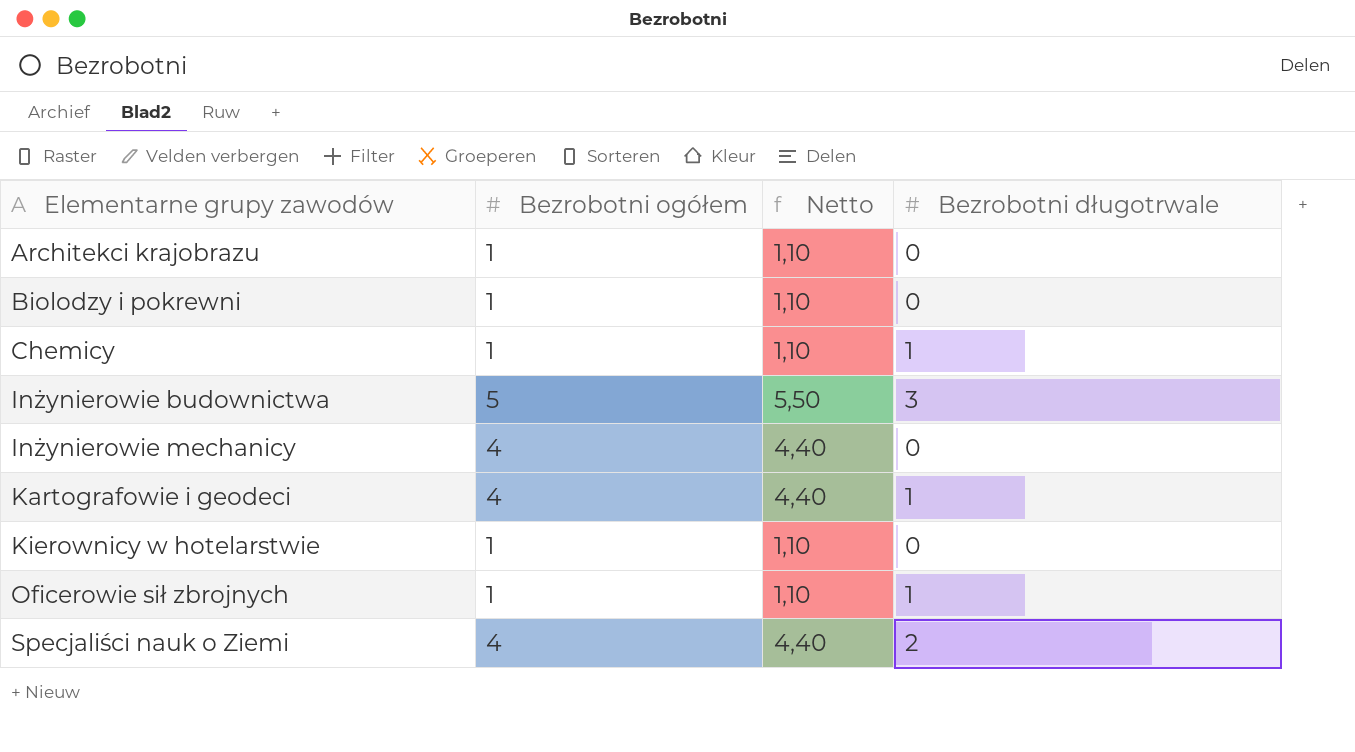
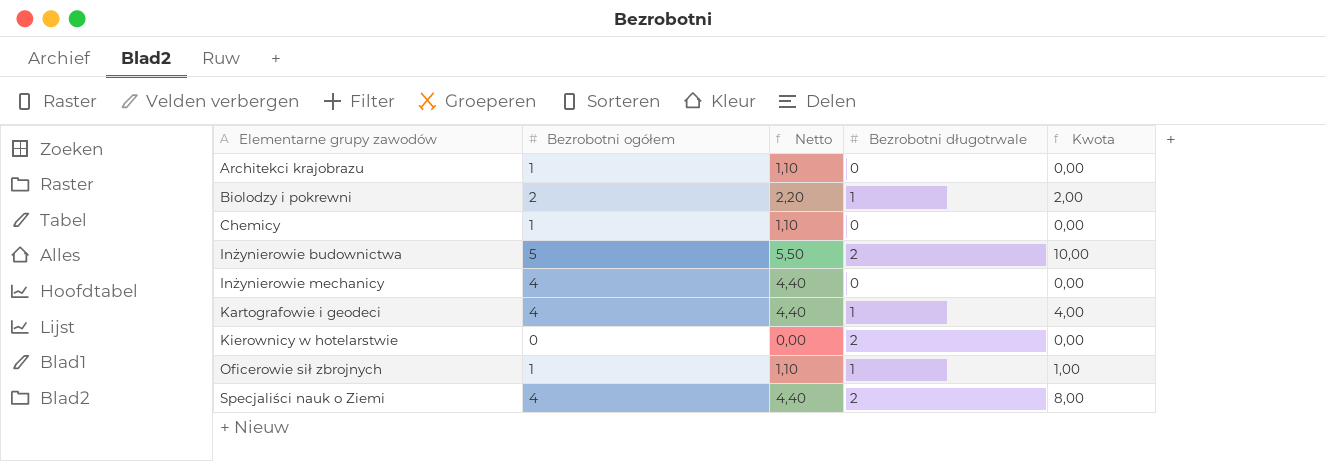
column Kwota | formula: none -> [Bezrobotni ogółem] * [Bezrobotni długotrwale]
Biolodzy i pokrewni | Bezrobotni ogółem: 1 -> 2
Biolodzy i pokrewni | Netto: 1,10 -> 2,20
Biolodzy i pokrewni | Bezrobotni długotrwale: 0 -> 1
Chemicy | Bezrobotni długotrwale: 1 -> 0
Inżynierowie budownictwa | Bezrobotni długotrwale: 3 -> 2
Kierownicy w hotelarstwie | Bezrobotni ogółem: 1 -> 0
Kierownicy w hotelarstwie | Netto: 1,10 -> 0,00
Kierownicy w hotelarstwie | Bezrobotni długotrwale: 0 -> 2

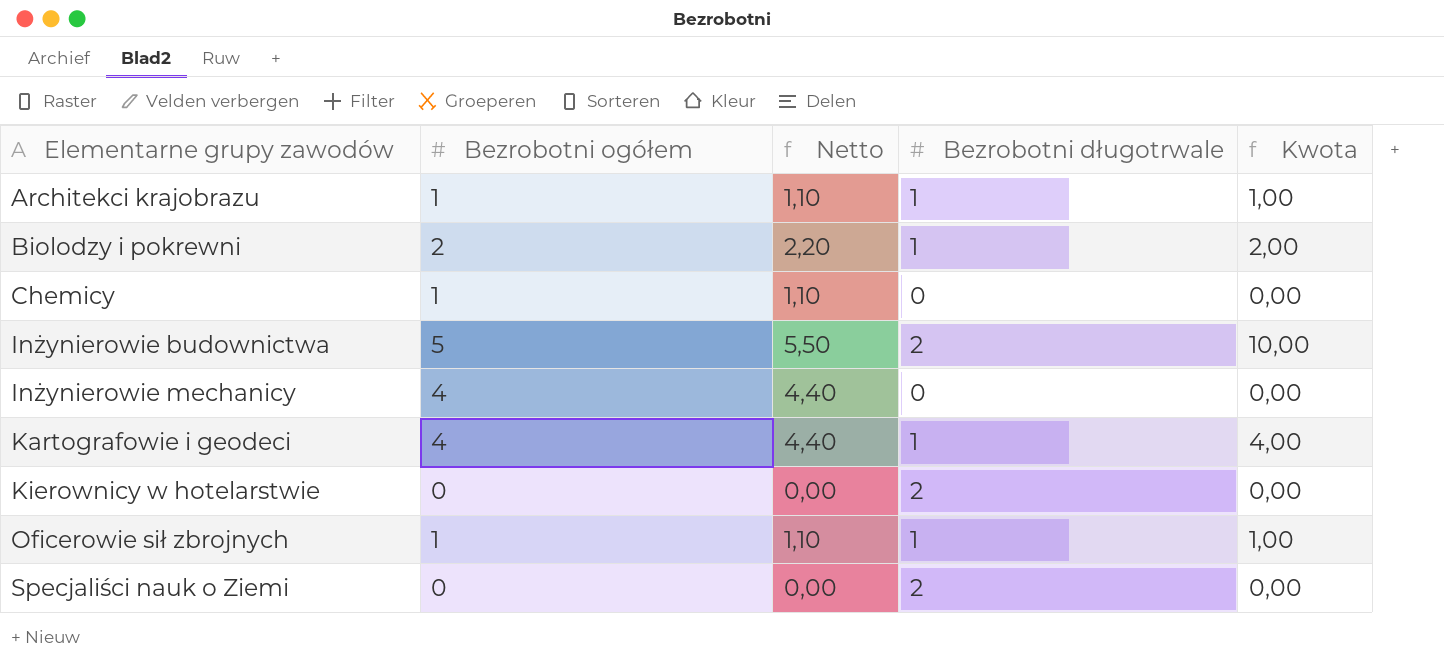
Architekci krajobrazu | Bezrobotni długotrwale: 0 -> 1
Architekci krajobrazu | Kwota: 0,00 -> 1,00
Specjaliści nauk o Ziemi | Bezrobotni ogółem: 4 -> 0
Specjaliści nauk o Ziemi | Netto: 4,40 -> 0,00
Specjaliści nauk o Ziemi | Kwota: 8,00 -> 0,00

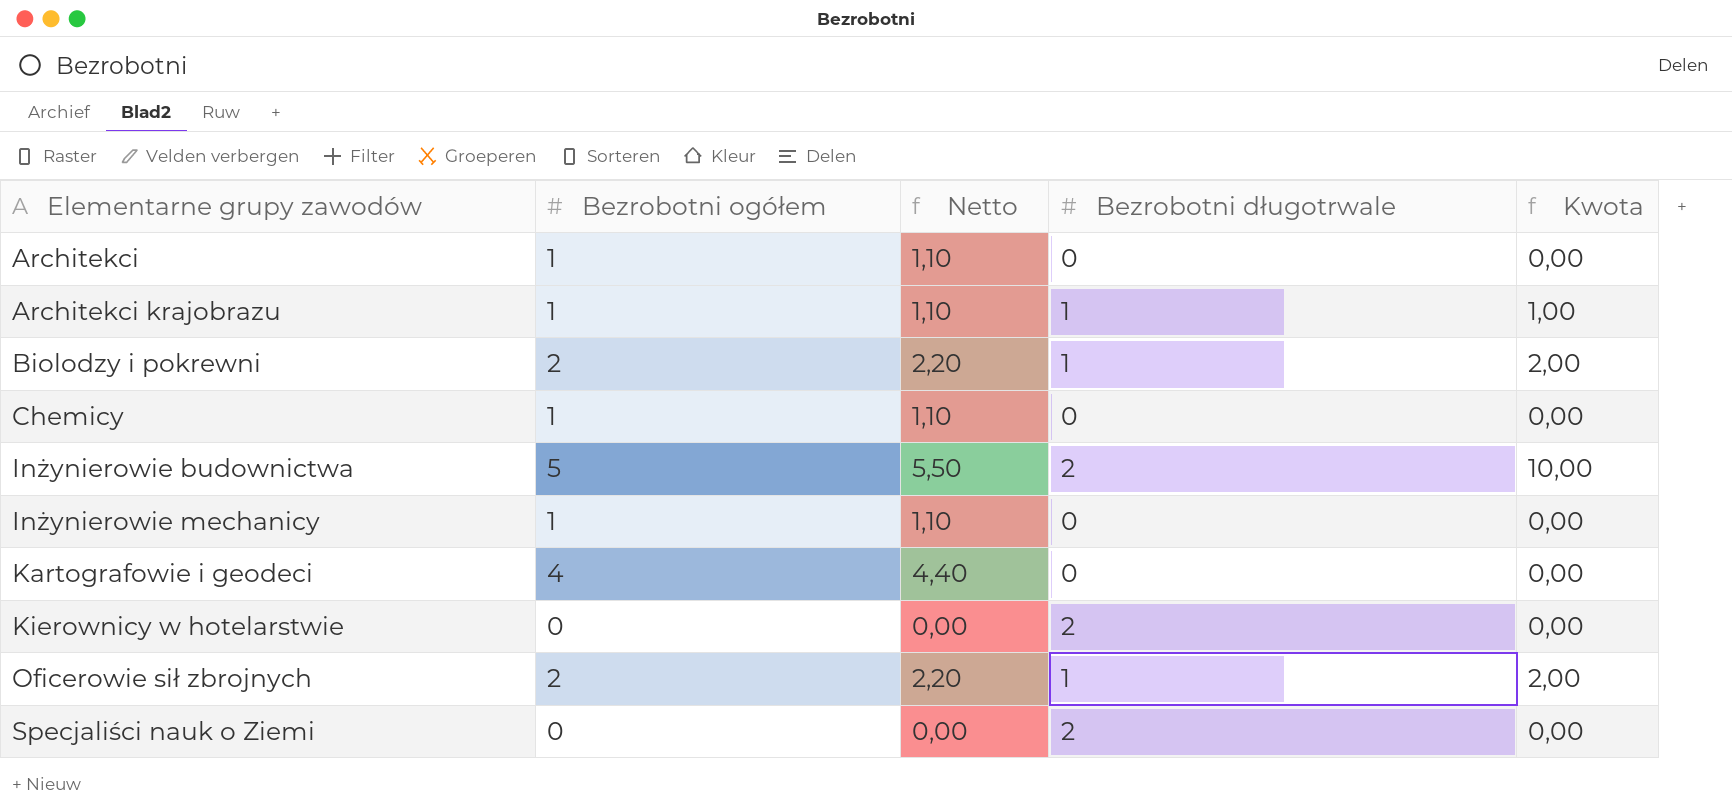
row Architekci: none -> 1 | 1,10 | 0 | 0,00
Inżynierowie mechanicy | Bezrobotni ogółem: 4 -> 1
Inżynierowie mechanicy | Netto: 4,40 -> 1,10
Kartografowie i geodeci | Bezrobotni długotrwale: 1 -> 0
Kartografowie i geodeci | Kwota: 4,00 -> 0,00
Oficerowie sił zbrojnych | Bezrobotni ogółem: 1 -> 2
Oficerowie sił zbrojnych | Netto: 1,10 -> 2,20
Oficerowie sił zbrojnych | Kwota: 1,00 -> 2,00

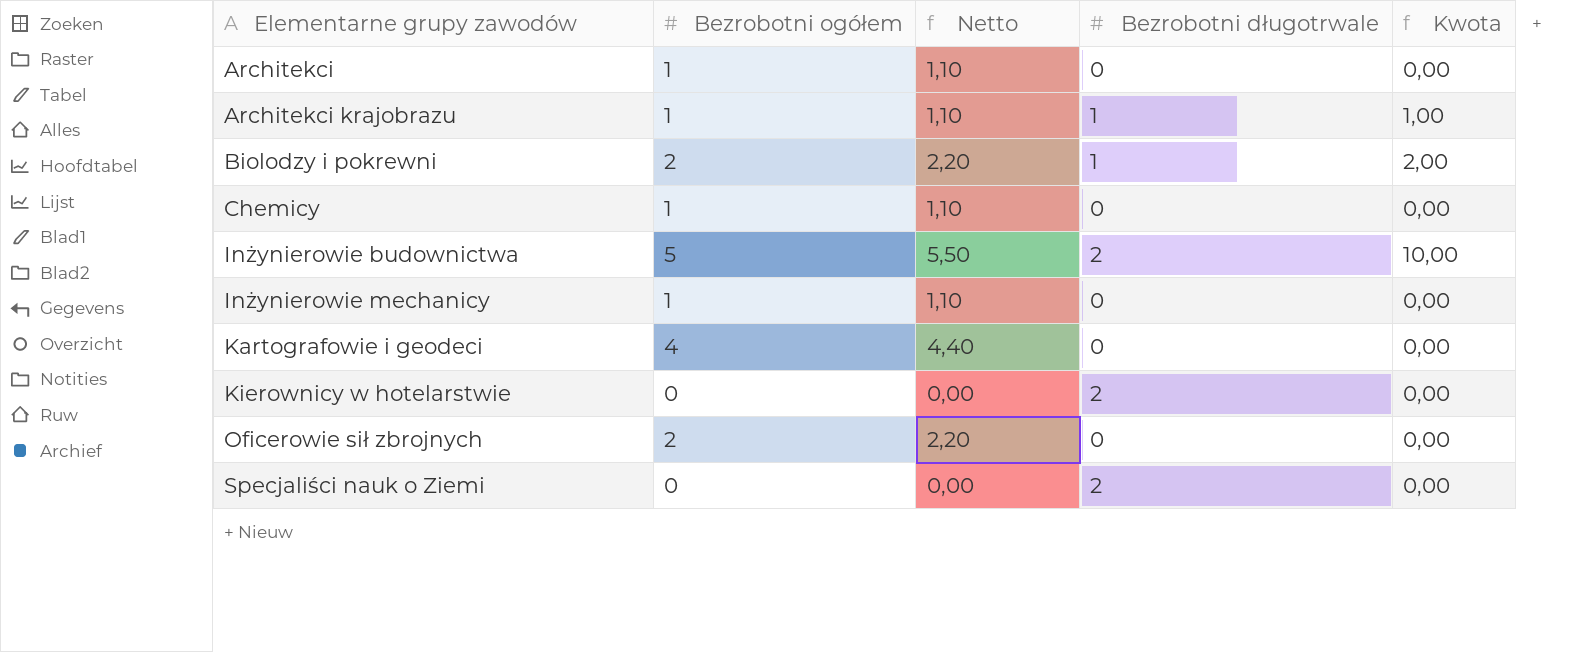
Oficerowie sił zbrojnych | Bezrobotni długotrwale: 1 -> 0
Oficerowie sił zbrojnych | Kwota: 2,00 -> 0,00

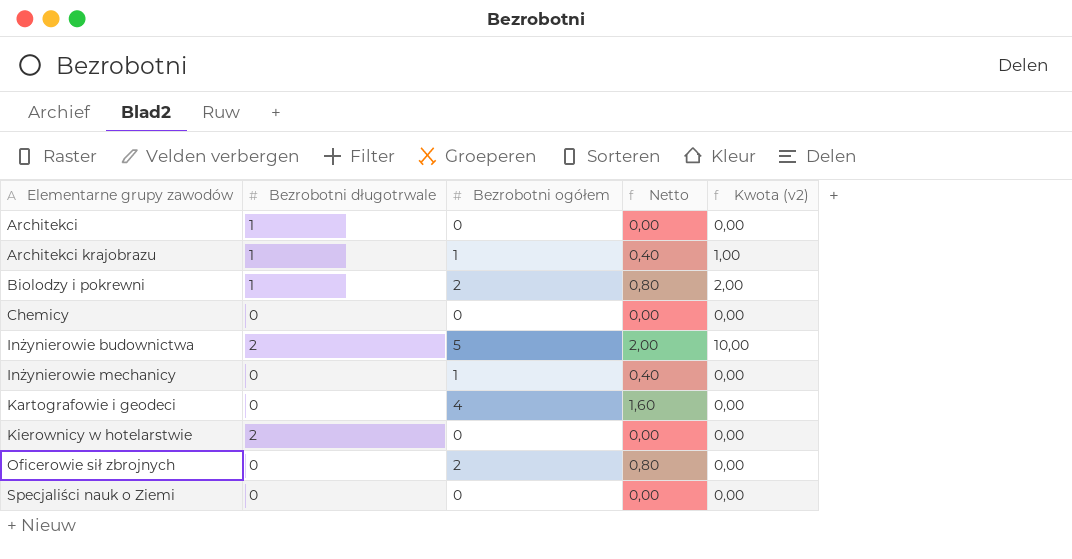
column Bezrobotni długotrwale | position: 4 -> 2
column Netto | formula: [Bezrobotni ogółem] * 1,1 -> [Bezrobotni ogółem] * 0,4
column name: Kwota -> Kwota (v2)
Architekci | Bezrobotni długotrwale: 0 -> 1
Architekci | Bezrobotni ogółem: 1 -> 0
Chemicy | Bezrobotni ogółem: 1 -> 0
Specjaliści nauk o Ziemi | Bezrobotni długotrwale: 2 -> 0

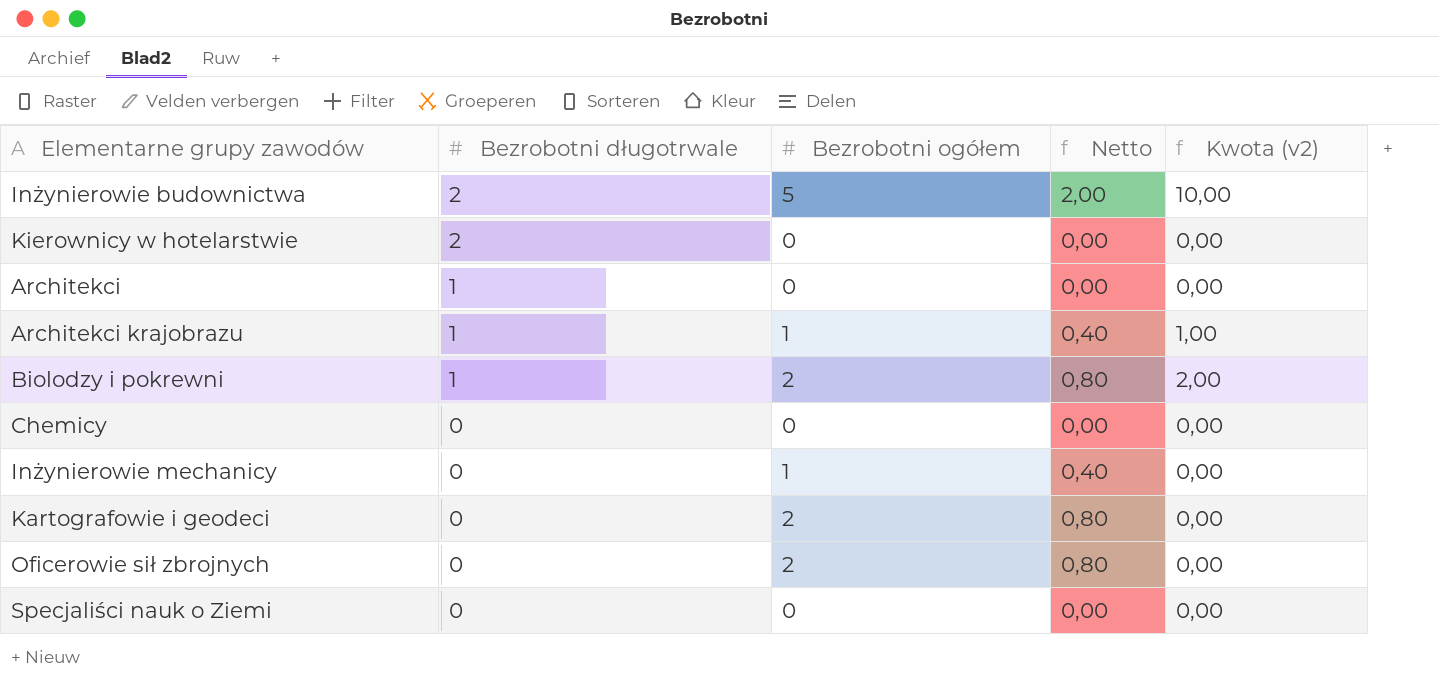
row order: Elementarne grupy zawodów ascending -> Bezrobotni długotrwale descending
Kartografowie i geodeci | Bezrobotni ogółem: 4 -> 2
Kartografowie i geodeci | Netto: 1,60 -> 0,80

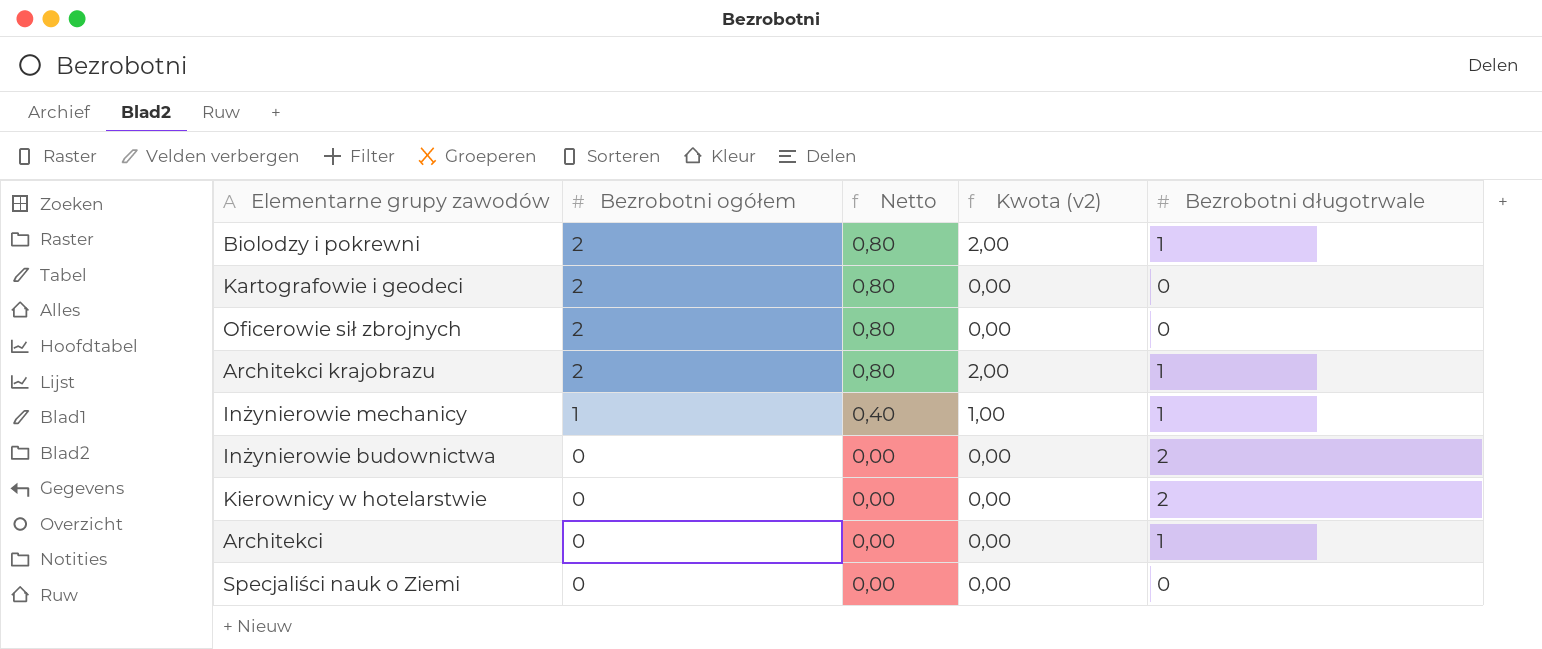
row order: Bezrobotni długotrwale descending -> Bezrobotni ogółem descending
column Bezrobotni długotrwale | position: 2 -> 5
row Chemicy: 0 | 0 | 0,00 | 0,00 -> none
Architekci krajobrazu | Bezrobotni ogółem: 1 -> 2
Architekci krajobrazu | Netto: 0,40 -> 0,80
Architekci krajobrazu | Kwota (v2): 1,00 -> 2,00
Inżynierowie mechanicy | Kwota (v2): 0,00 -> 1,00
Inżynierowie mechanicy | Bezrobotni długotrwale: 0 -> 1
Inżynierowie budownictwa | Bezrobotni ogółem: 5 -> 0
Inżynierowie budownictwa | Netto: 2,00 -> 0,00
Inżynierowie budownictwa | Kwota (v2): 10,00 -> 0,00

